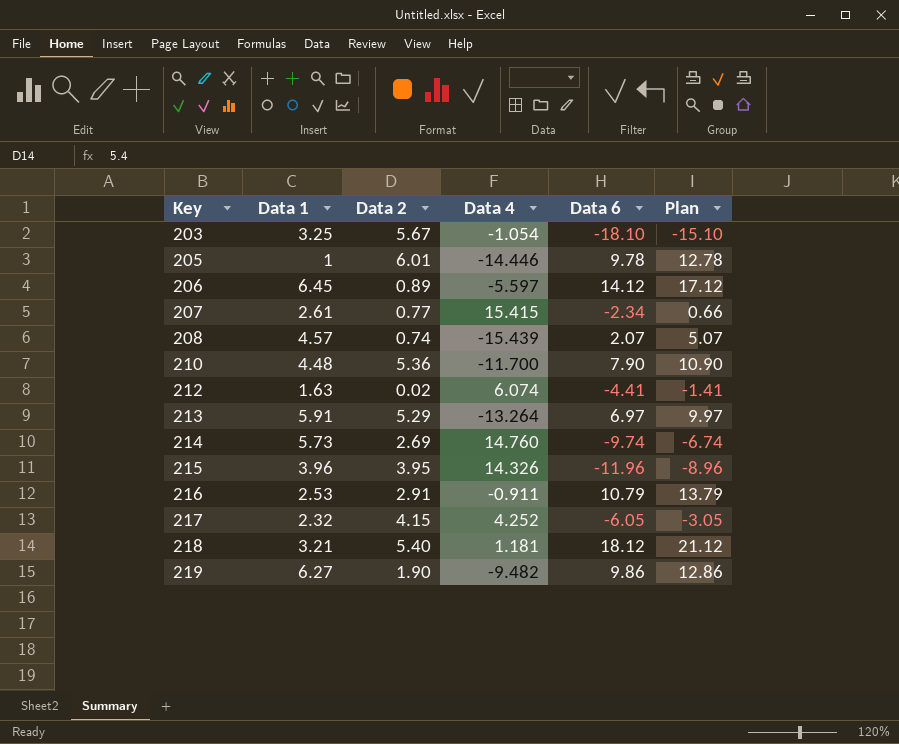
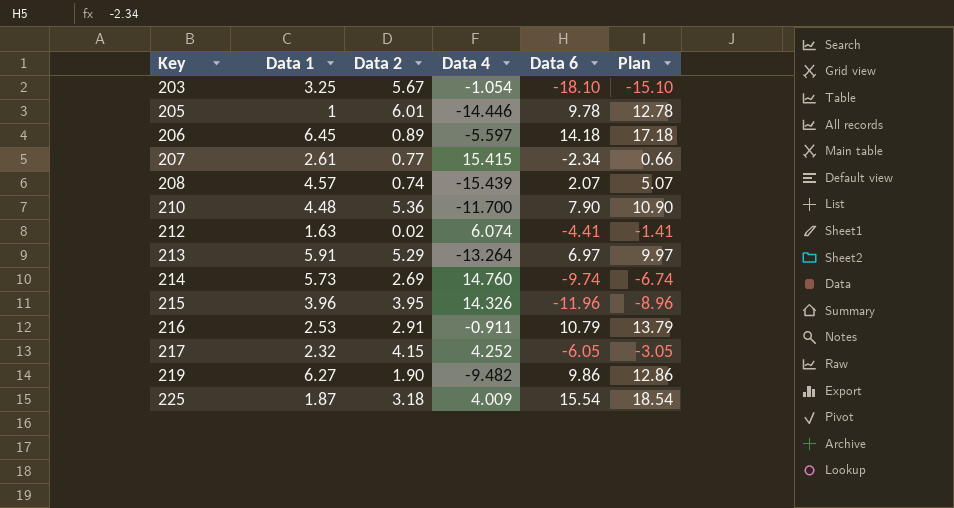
row 218: 3.21 | 5.40 | 1.181 | 18.12 | 21.12 -> none
206 | Data 6: 14.12 -> 14.18
206 | Plan: 17.12 -> 17.18
row 225: none -> 1.87 | 3.18 | 4.009 | 15.54 | 18.54

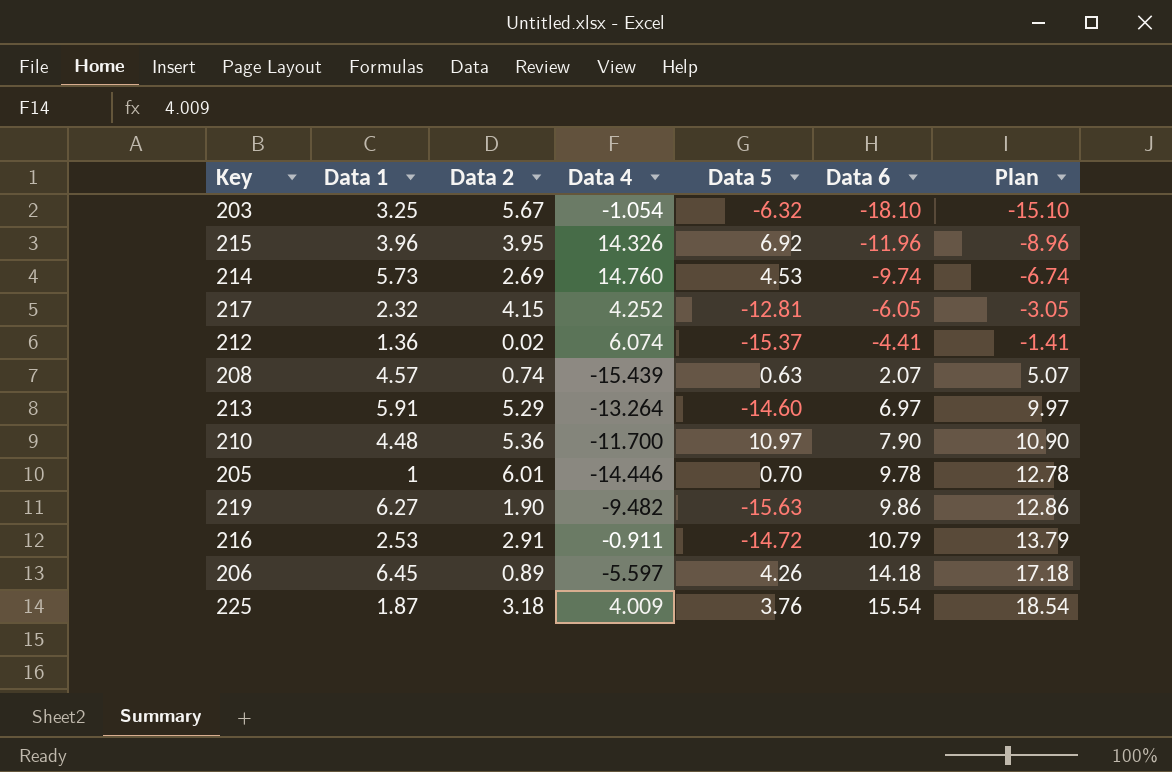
row order: Key ascending -> Data 6 ascending
column Data 5 | position: none -> 5
row 207: 2.61 | 0.77 | 15.415 | -2.34 | 0.66 -> none
212 | Data 1: 1.63 -> 1.36

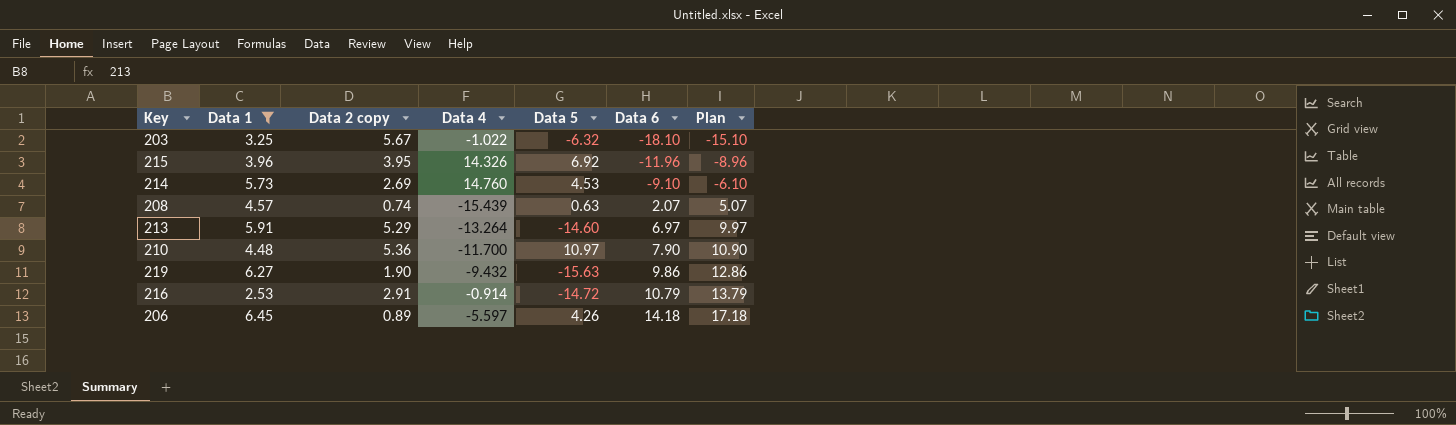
filter: none -> Data 1 >= 2.53
column name: Data 2 -> Data 2 copy
203 | Data 4: -1.054 -> -1.022
214 | Data 6: -9.74 -> -9.10
214 | Plan: -6.74 -> -6.10
219 | Data 4: -9.482 -> -9.432
216 | Data 4: -0.911 -> -0.914

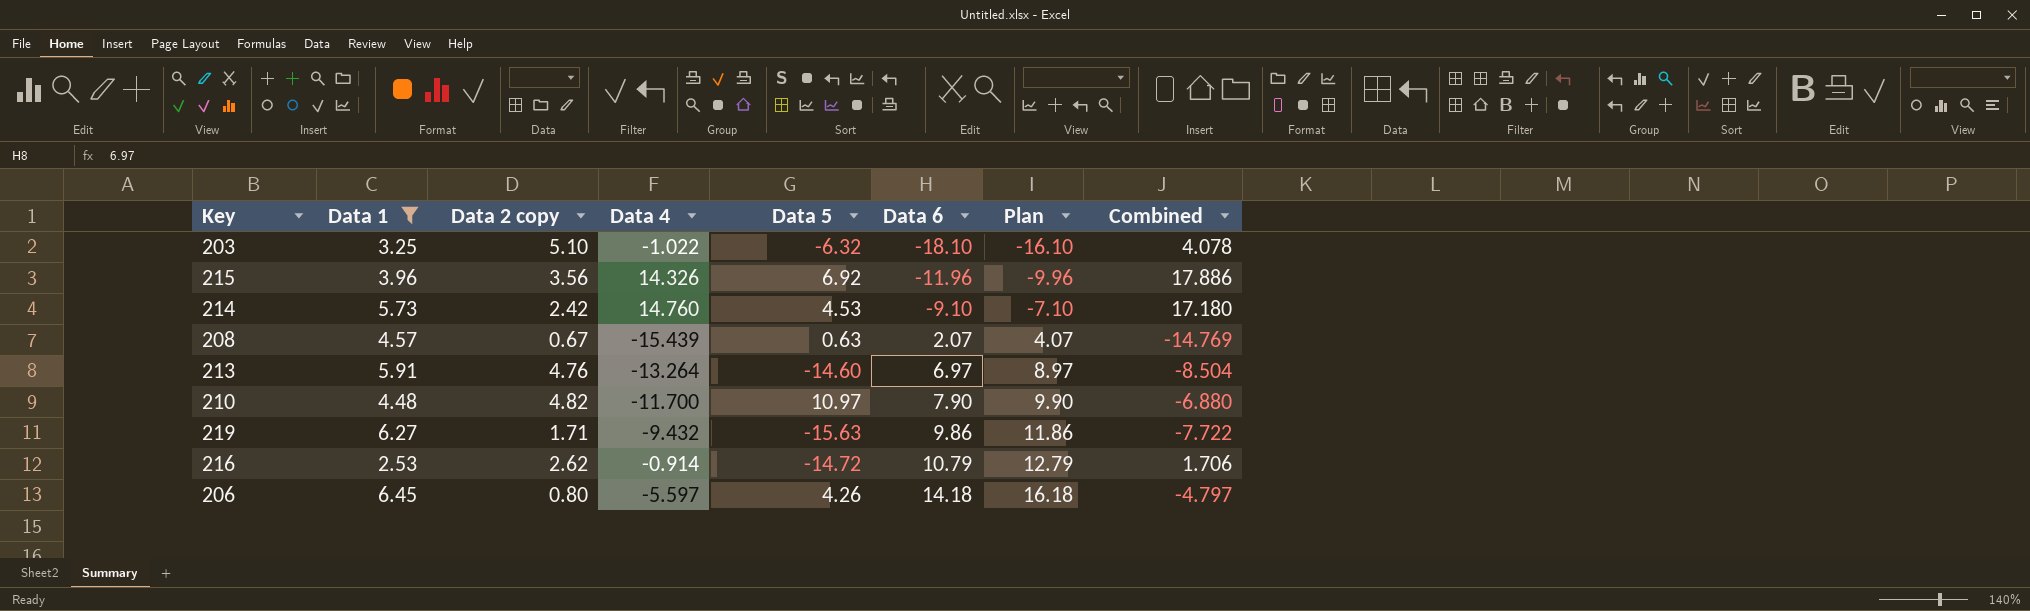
column Plan | formula: [Data 6] + 3 -> [Data 6] + 2
column Combined | formula: none -> [Data 2 copy] + [Data 4]
203 | Data 2 copy: 5.67 -> 5.10
215 | Data 2 copy: 3.95 -> 3.56
214 | Data 2 copy: 2.69 -> 2.42
208 | Data 2 copy: 0.74 -> 0.67
213 | Data 2 copy: 5.29 -> 4.76
210 | Data 2 copy: 5.36 -> 4.82
219 | Data 2 copy: 1.90 -> 1.71
216 | Data 2 copy: 2.91 -> 2.62
206 | Data 2 copy: 0.89 -> 0.80

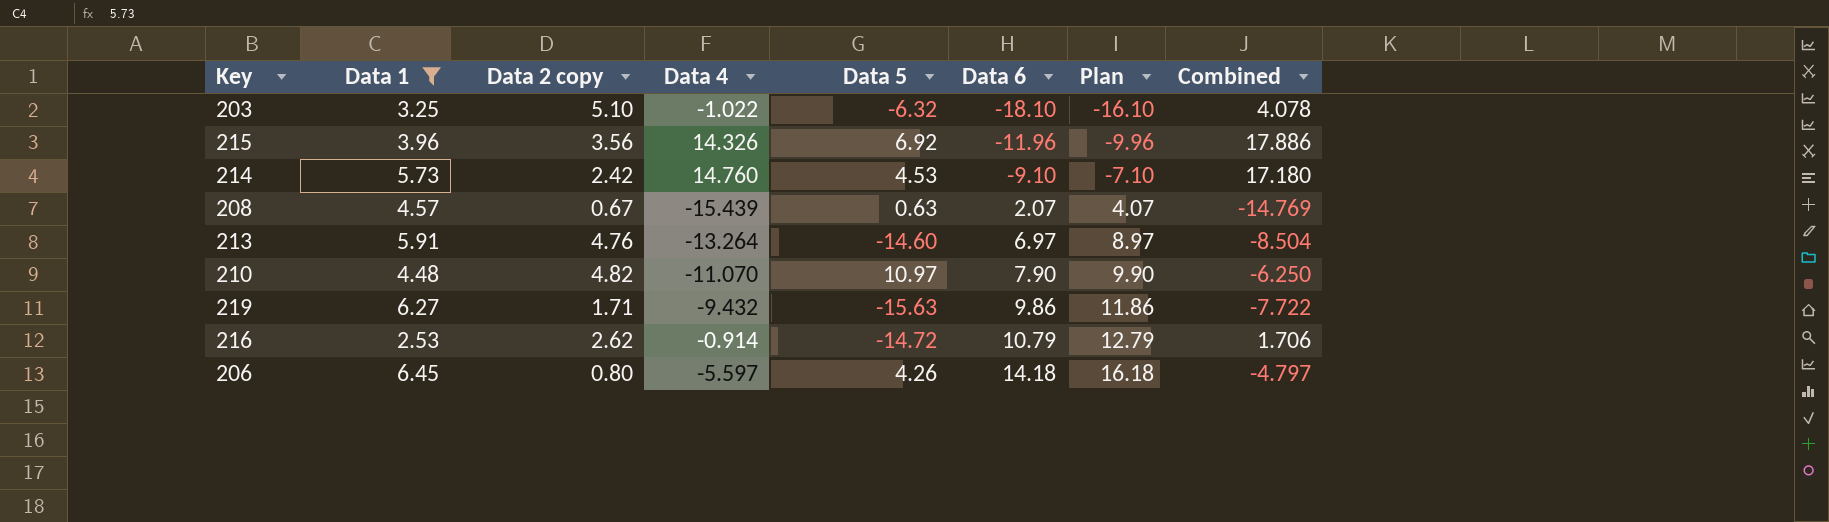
210 | Data 4: -11.700 -> -11.070
210 | Combined: -6.880 -> -6.250

